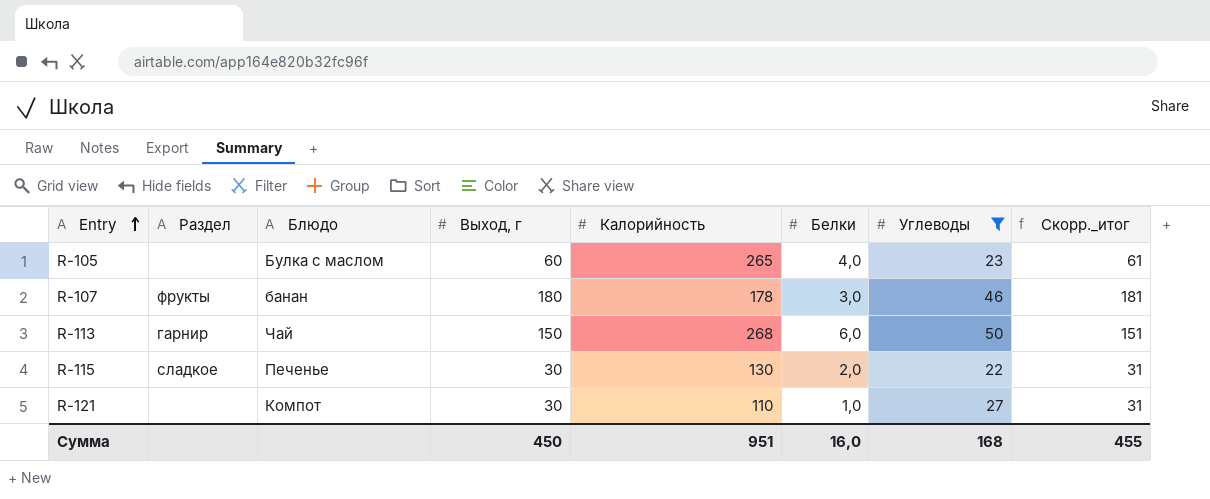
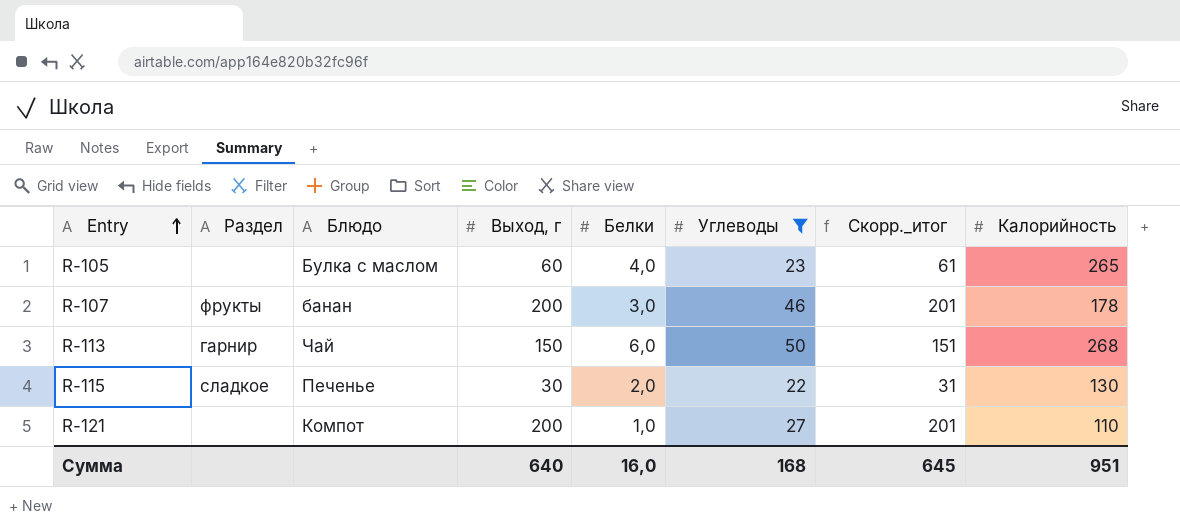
column Калорийность | position: 5 -> 8
R-107 | Выход, г: 180 -> 200
R-107 | Скорр._итог: 181 -> 201
R-121 | Выход, г: 30 -> 200
R-121 | Скорр._итог: 31 -> 201
Сумма | Выход, г: 450 -> 640
Сумма | Скорр._итог: 455 -> 645

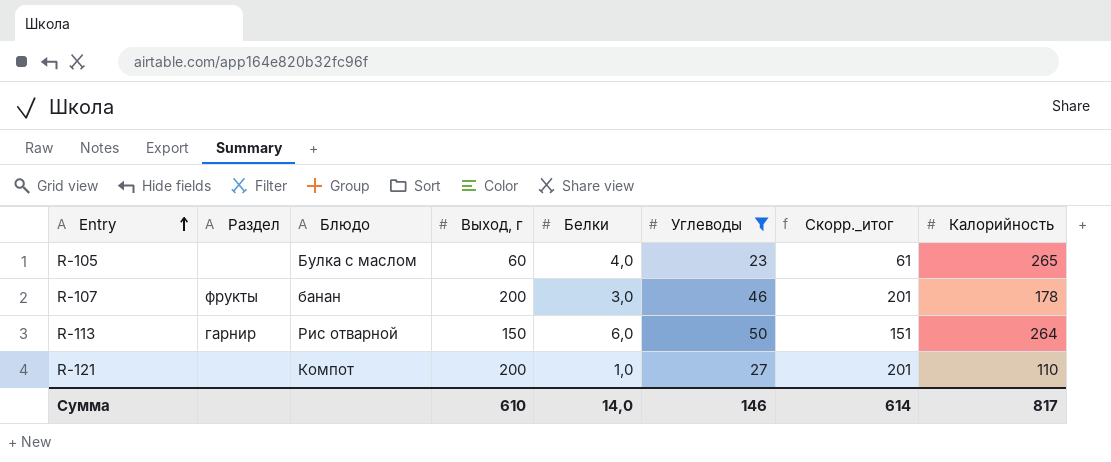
row R-115: сладкое | Печенье | 30 | 2,0 | 22 | 31 | 130 -> none
R-113 | Блюдо: Чай -> Рис отварной
R-113 | Калорийность: 268 -> 264
Сумма | Выход, г: 640 -> 610
Сумма | Белки: 16,0 -> 14,0
Сумма | Углеводы: 168 -> 146
Сумма | Скорр._итог: 645 -> 614
Сумма | Калорийность: 951 -> 817

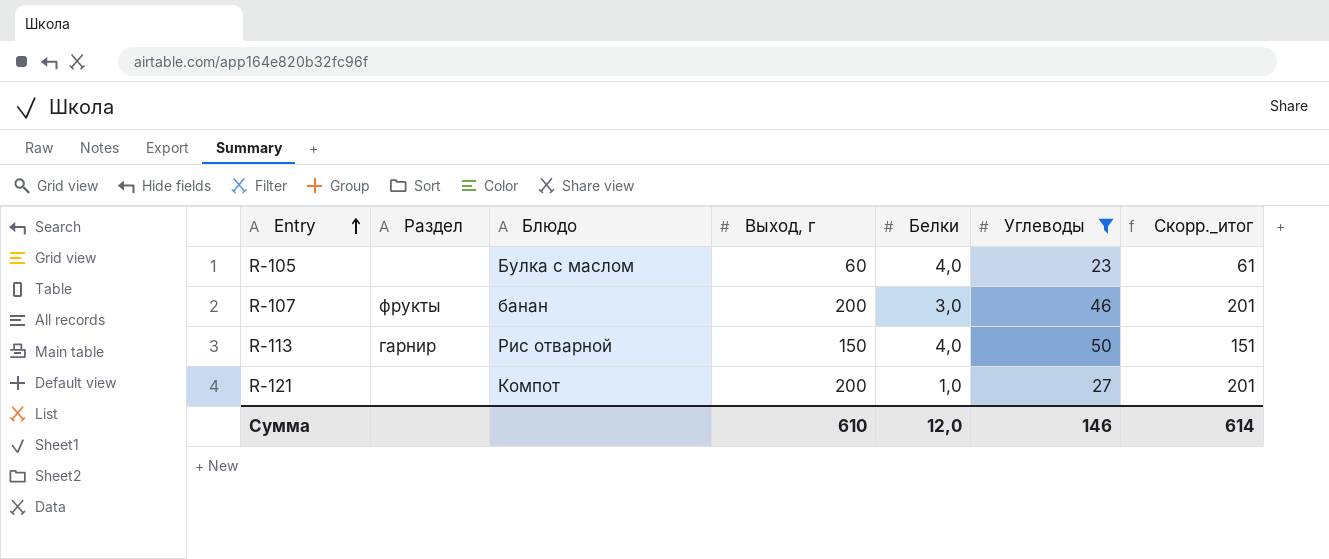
column Калорийность | position: 8 -> none
R-113 | Белки: 6,0 -> 4,0
Сумма | Белки: 14,0 -> 12,0

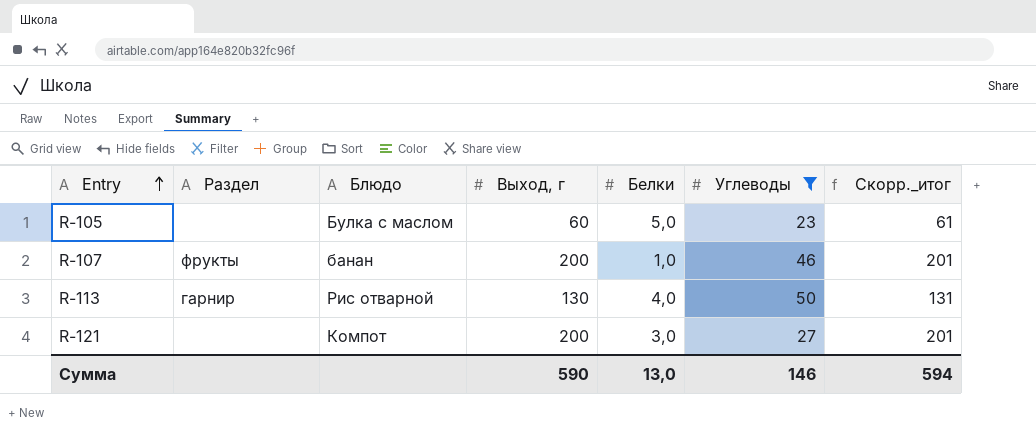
R-105 | Белки: 4,0 -> 5,0
R-107 | Белки: 3,0 -> 1,0
R-113 | Выход, г: 150 -> 130
R-113 | Скорр._итог: 151 -> 131
R-121 | Белки: 1,0 -> 3,0
Сумма | Выход, г: 610 -> 590
Сумма | Белки: 12,0 -> 13,0
Сумма | Скорр._итог: 614 -> 594

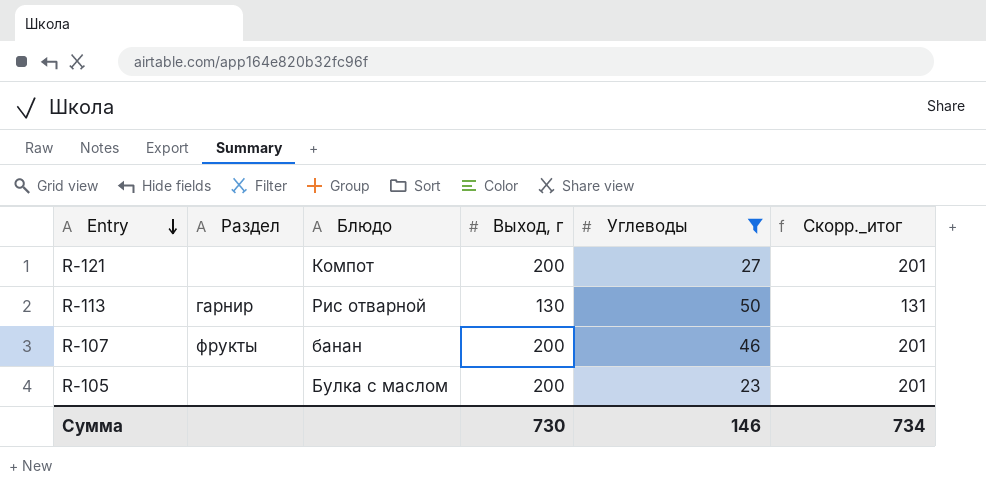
row order: Entry ascending -> Entry descending
column Белки | position: 5 -> none
R-105 | Выход, г: 60 -> 200
R-105 | Скорр._итог: 61 -> 201
Сумма | Выход, г: 590 -> 730
Сумма | Скорр._итог: 594 -> 734

